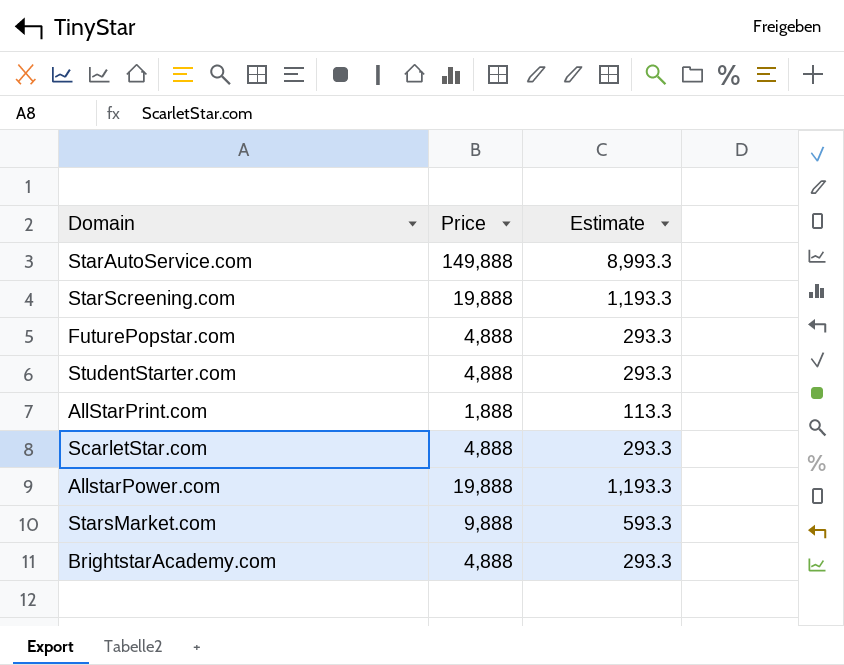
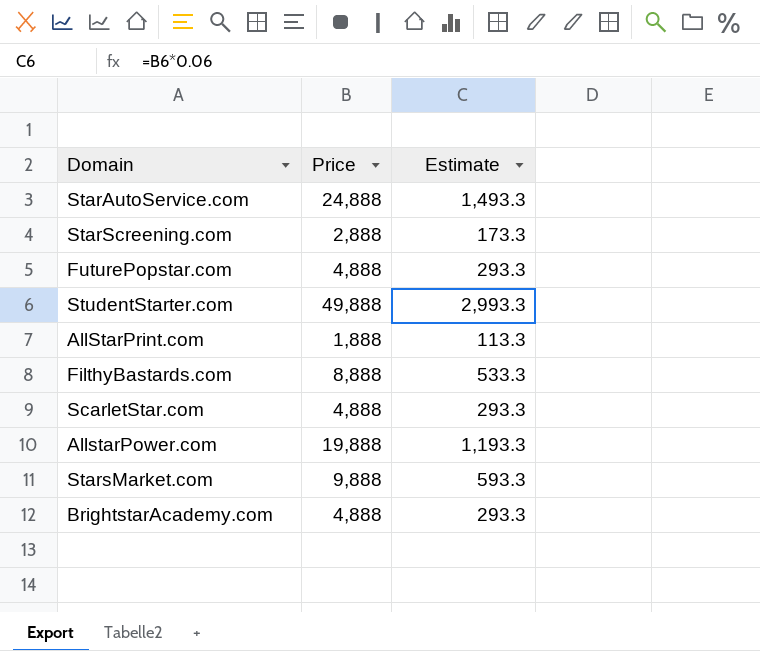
StarAutoService.com | Price: 149,888 -> 24,888
StarAutoService.com | Estimate: 8,993.3 -> 1,493.3
StarScreening.com | Price: 19,888 -> 2,888
StarScreening.com | Estimate: 1,193.3 -> 173.3
StudentStarter.com | Price: 4,888 -> 49,888
StudentStarter.com | Estimate: 293.3 -> 2,993.3
row FilthyBastards.com: none -> 8,888 | 533.3

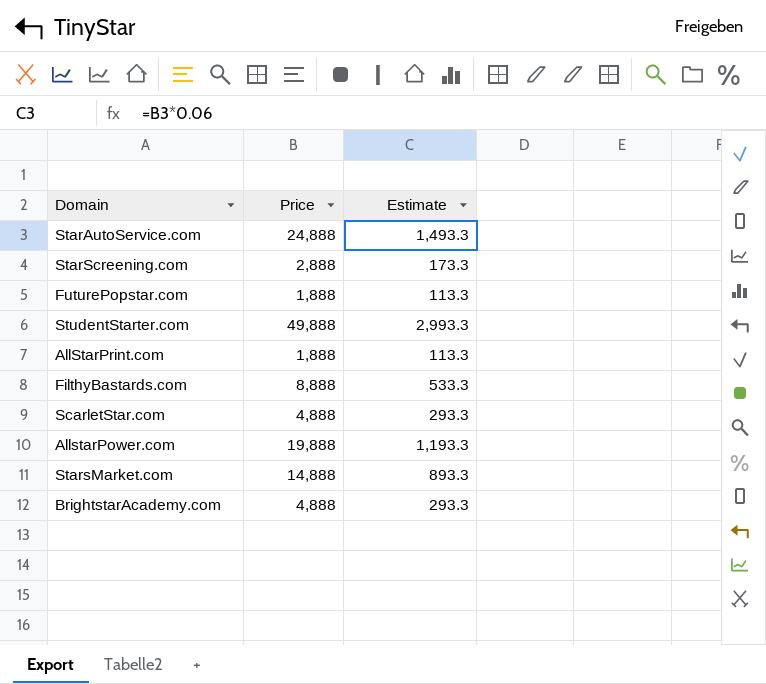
FuturePopstar.com | Price: 4,888 -> 1,888
FuturePopstar.com | Estimate: 293.3 -> 113.3
StarsMarket.com | Price: 9,888 -> 14,888
StarsMarket.com | Estimate: 593.3 -> 893.3

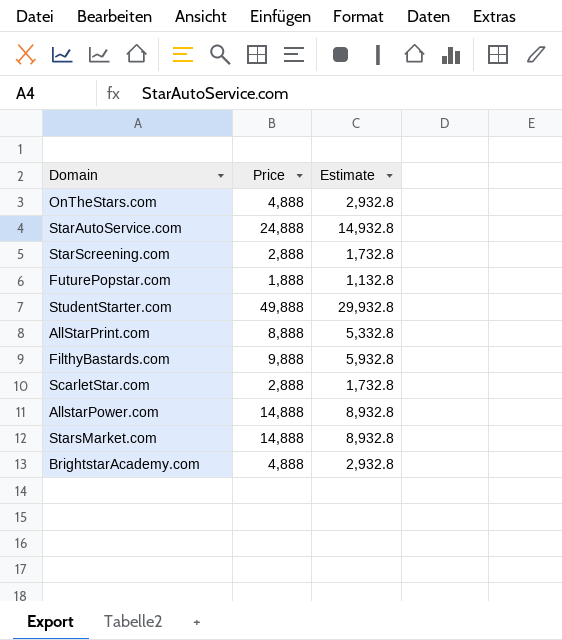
column Estimate | formula: [Price] * 0.06 -> [Price] * 0.6
row OnTheStars.com: none -> 4,888 | 2,932.8
AllStarPrint.com | Price: 1,888 -> 8,888
FilthyBastards.com | Price: 8,888 -> 9,888
ScarletStar.com | Price: 4,888 -> 2,888
AllstarPower.com | Price: 19,888 -> 14,888

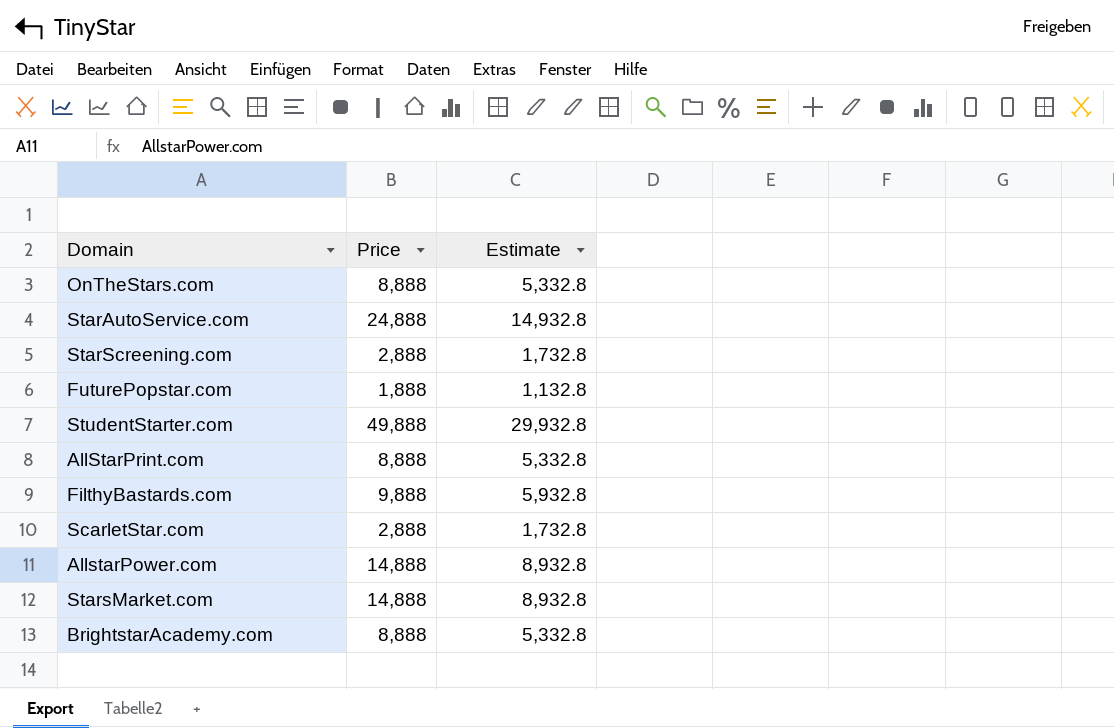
OnTheStars.com | Price: 4,888 -> 8,888
OnTheStars.com | Estimate: 2,932.8 -> 5,332.8
BrightstarAcademy.com | Price: 4,888 -> 8,888
BrightstarAcademy.com | Estimate: 2,932.8 -> 5,332.8

